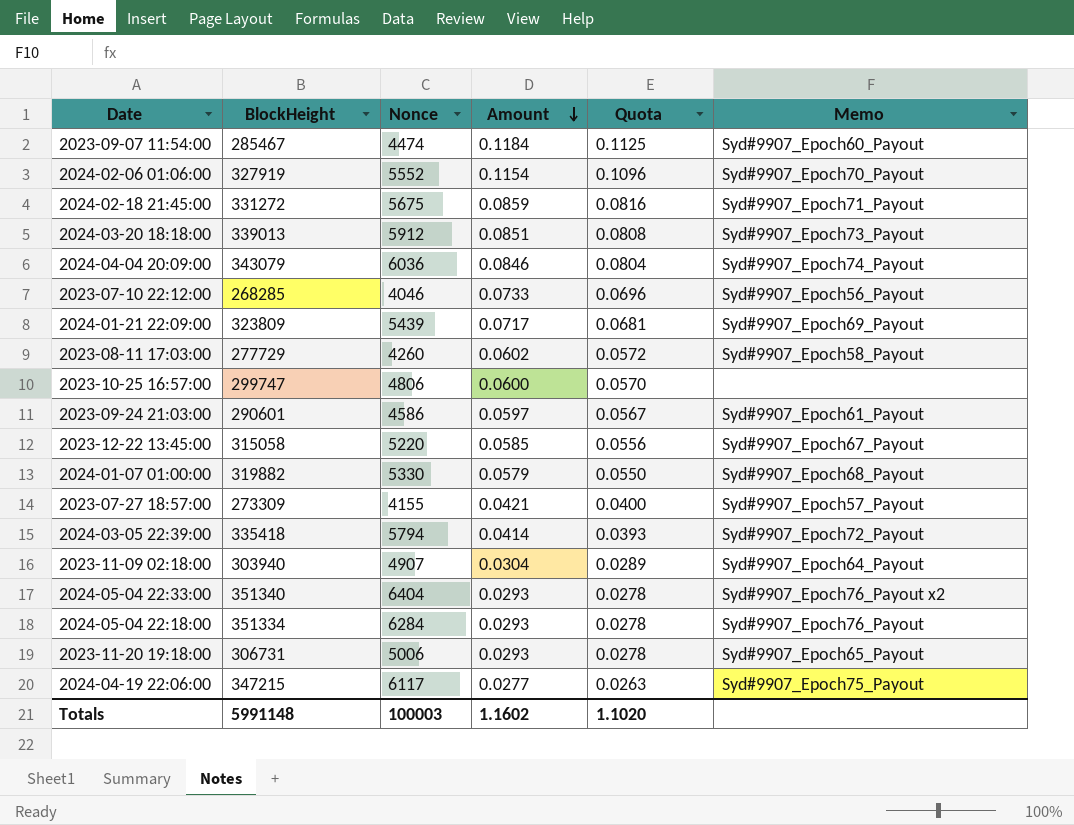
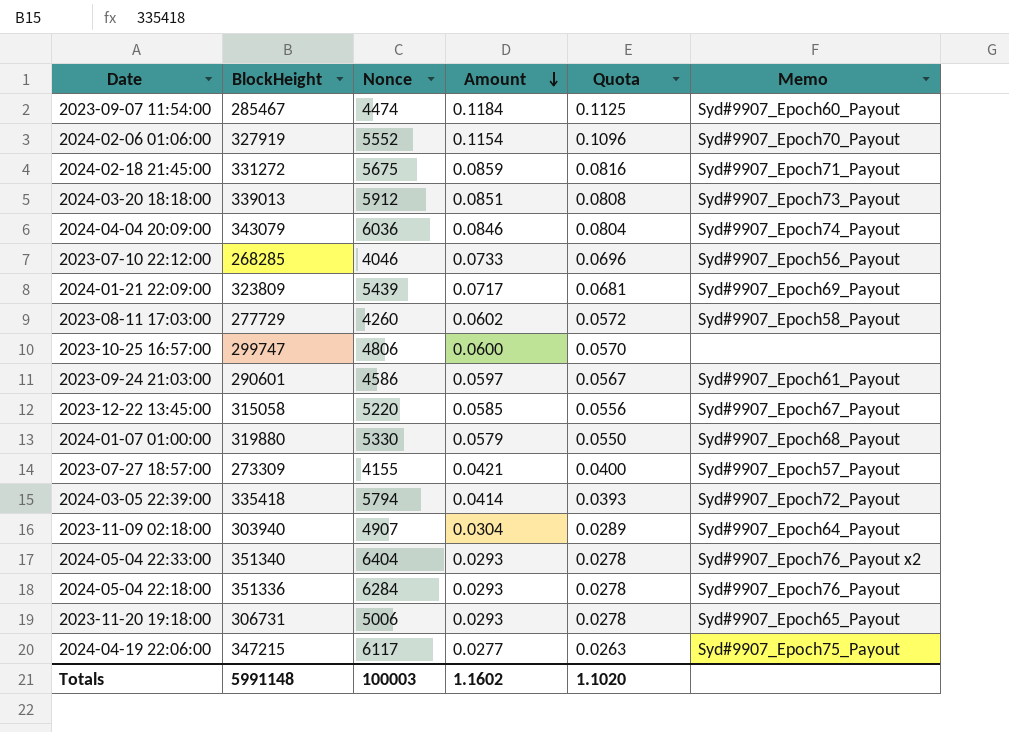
2024-01-07 01:00:00 | BlockHeight: 319882 -> 319880
2024-05-04 22:18:00 | BlockHeight: 351334 -> 351336

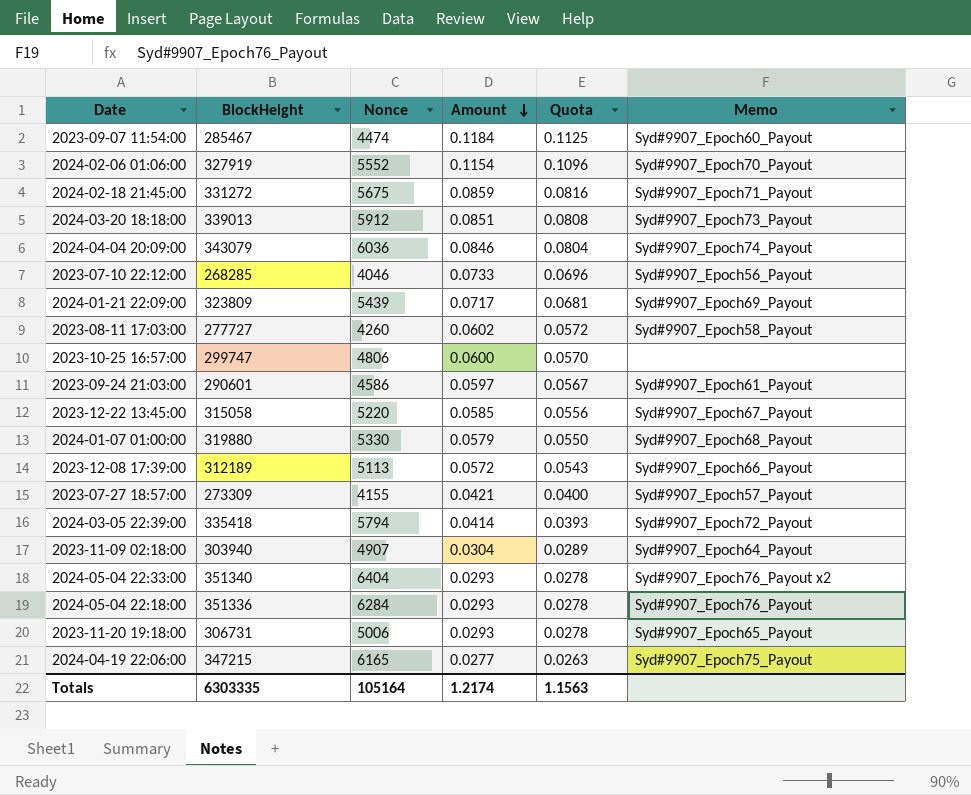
2023-08-11 17:03:00 | BlockHeight: 277729 -> 277727
row 2023-12-08 17:39:00: none -> 312189 | 5113 | 0.0572 | 0.0543 | Syd#9907_Epoch66_Payout
2024-04-19 22:06:00 | Nonce: 6117 -> 6165
Totals | BlockHeight: 5991148 -> 6303335
Totals | Nonce: 100003 -> 105164
Totals | Amount: 1.1602 -> 1.2174
Totals | Quota: 1.1020 -> 1.1563

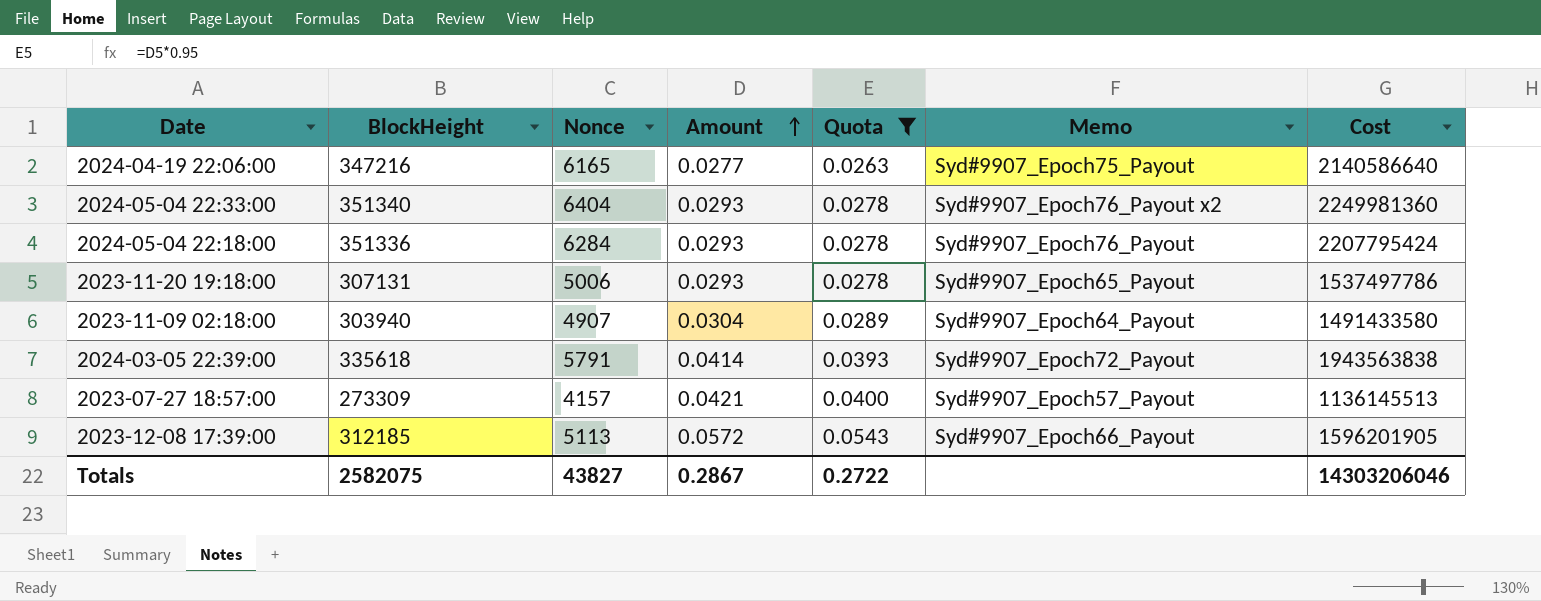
filter: none -> Quota <= 0.0543
row order: Amount descending -> Amount ascending
column Cost | formula: none -> [BlockHeight] * [Nonce]
2024-04-19 22:06:00 | BlockHeight: 347215 -> 347216
2023-11-20 19:18:00 | BlockHeight: 306731 -> 307131
2024-03-05 22:39:00 | BlockHeight: 335418 -> 335618
2024-03-05 22:39:00 | Nonce: 5794 -> 5791
2023-07-27 18:57:00 | Nonce: 4155 -> 4157
2023-12-08 17:39:00 | BlockHeight: 312189 -> 312185
Totals | BlockHeight: 6303335 -> 2582075
Totals | Nonce: 105164 -> 43827
Totals | Amount: 1.2174 -> 0.2867
Totals | Quota: 1.1563 -> 0.2722

